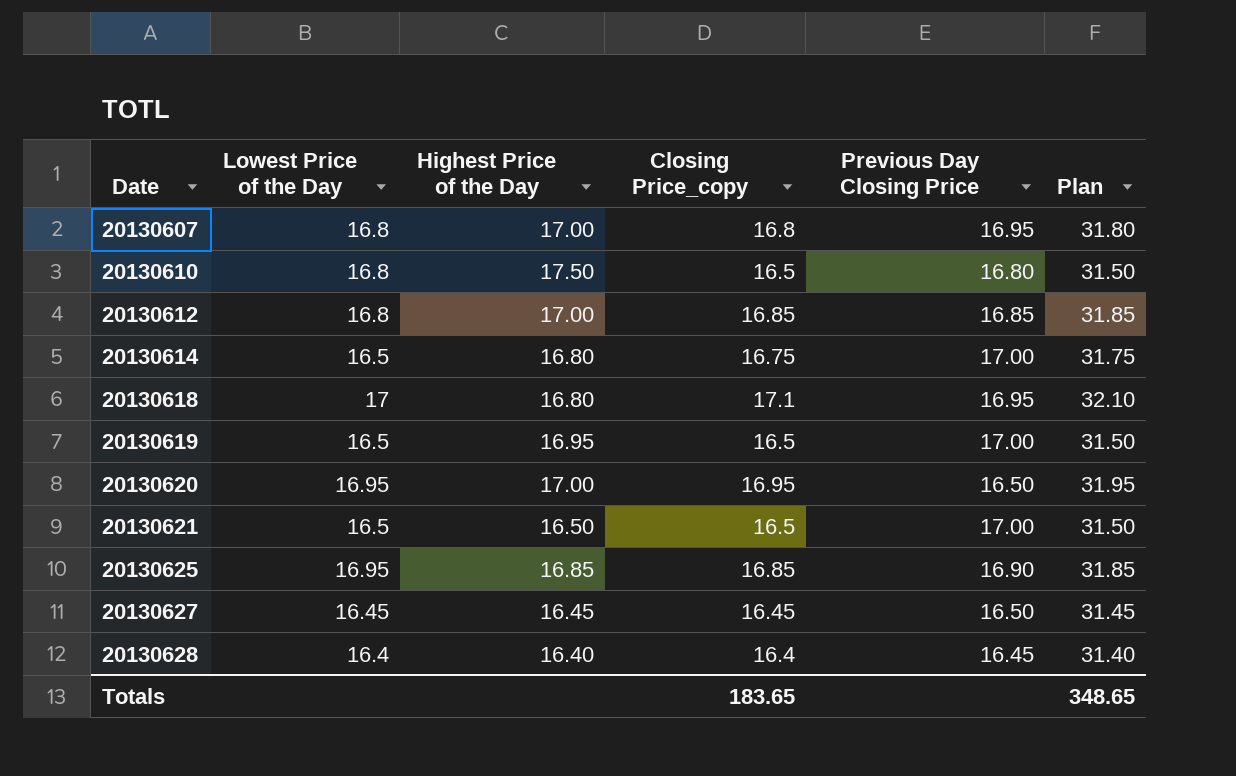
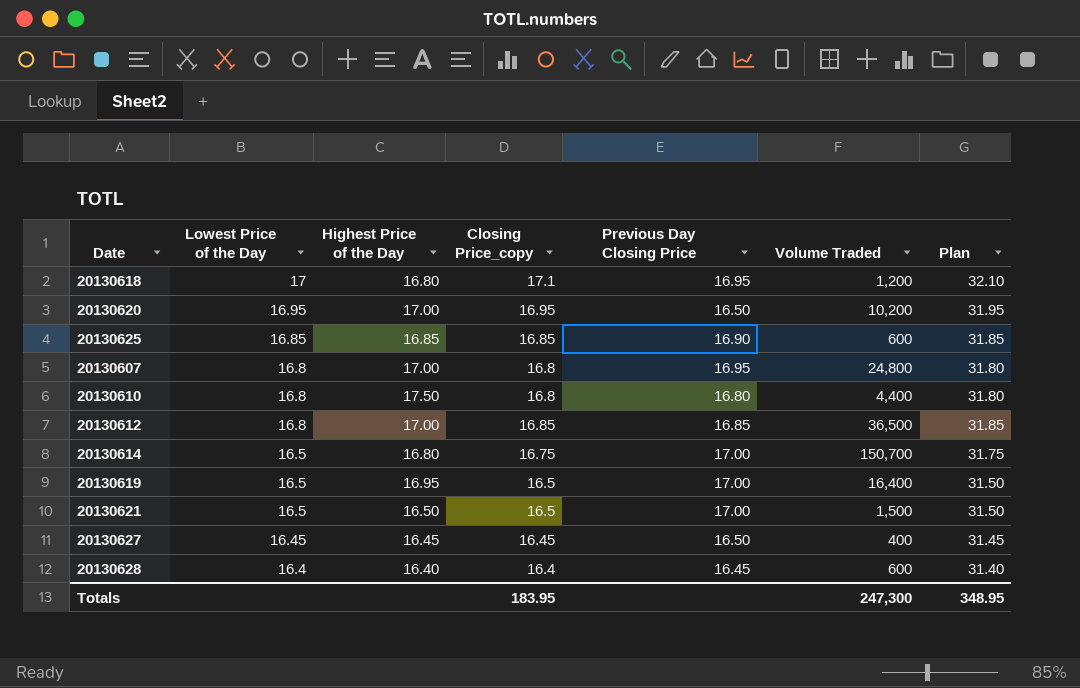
row order: Date ascending -> Lowest Price of the Day descending
column Volume Traded | position: none -> 6
20130625 | Lowest Price of the Day: 16.95 -> 16.85
20130610 | Closing Price_copy: 16.5 -> 16.8
20130610 | Plan: 31.50 -> 31.80
Totals | Closing Price_copy: 183.65 -> 183.95
Totals | Plan: 348.65 -> 348.95

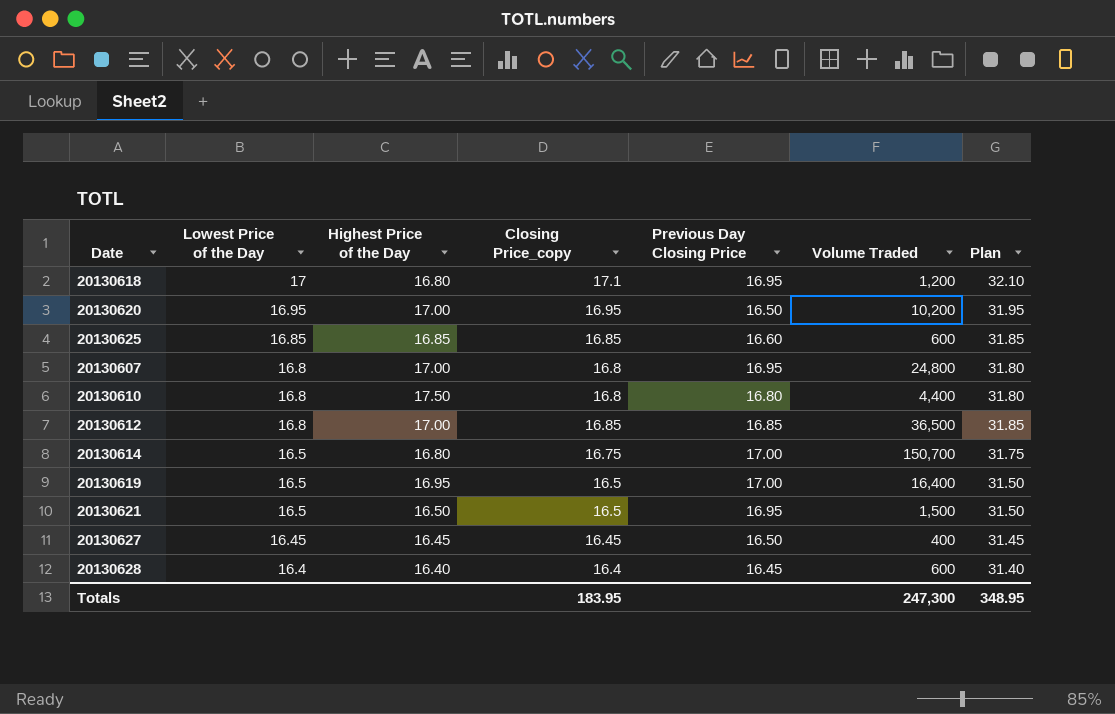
20130625 | Previous Day Closing Price: 16.90 -> 16.60
20130621 | Previous Day Closing Price: 17.00 -> 16.95

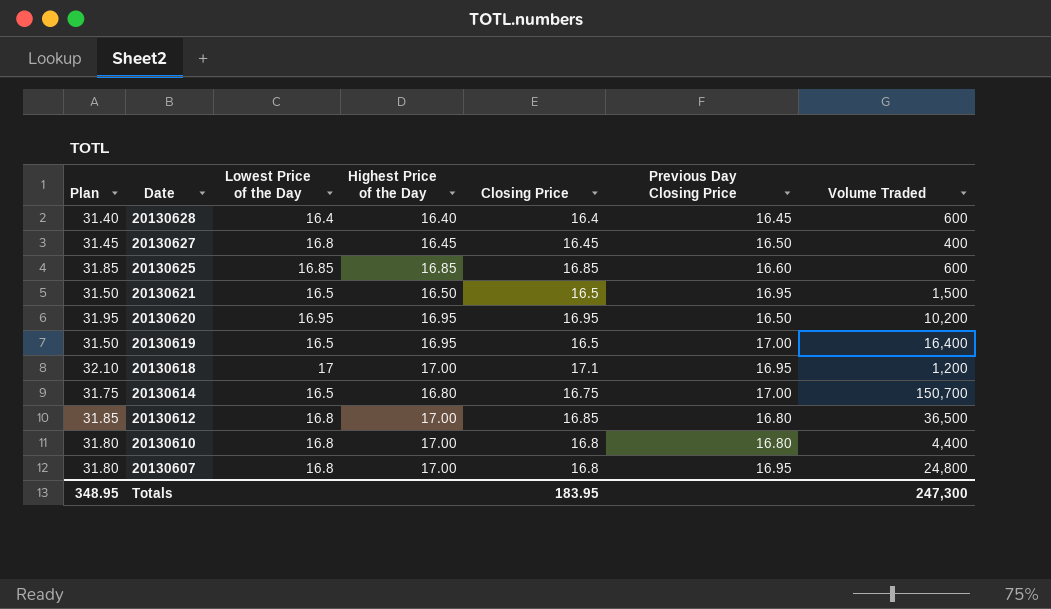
row order: Lowest Price of the Day descending -> Date descending
column Plan | position: 7 -> 1
column name: Closing Price_copy -> Closing Price
20130627 | Lowest Price of the Day: 16.45 -> 16.8
20130620 | Highest Price of the Day: 17.00 -> 16.95
20130618 | Highest Price of the Day: 16.80 -> 17.00
20130612 | Previous Day Closing Price: 16.85 -> 16.80
20130610 | Highest Price of the Day: 17.50 -> 17.00

